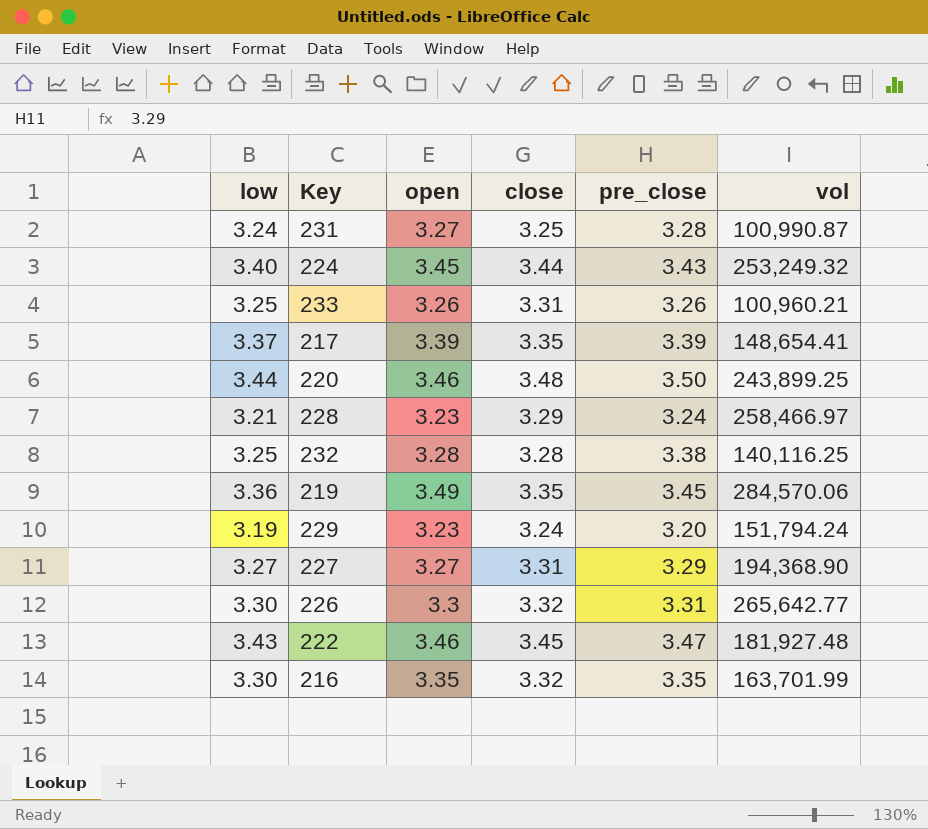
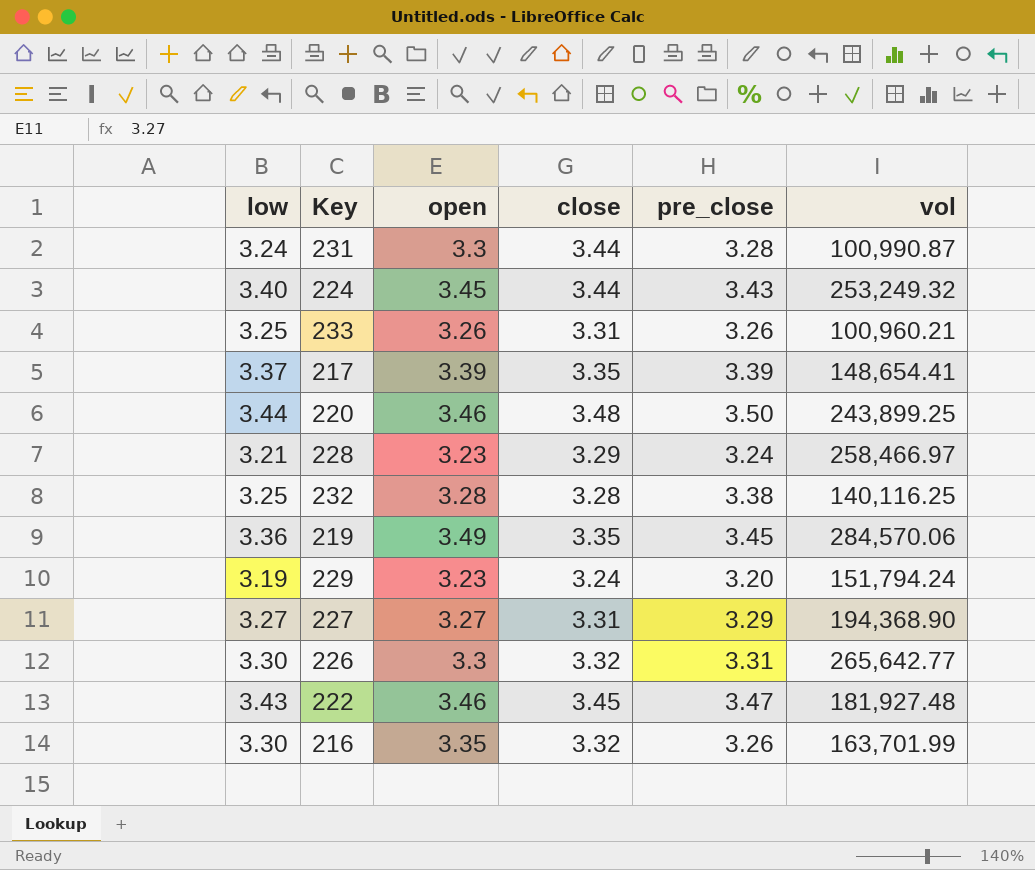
231 | open: 3.27 -> 3.3
231 | close: 3.25 -> 3.44
216 | pre_close: 3.35 -> 3.26

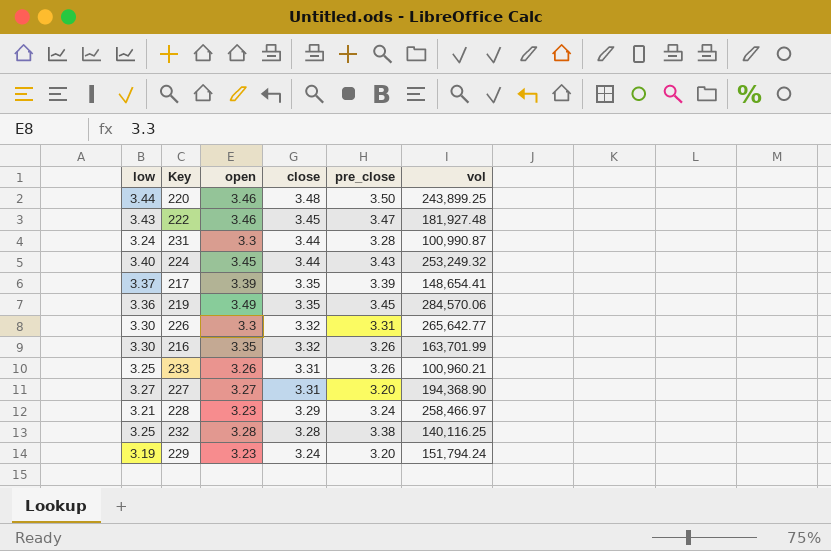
row order: none -> close descending
227 | pre_close: 3.29 -> 3.20

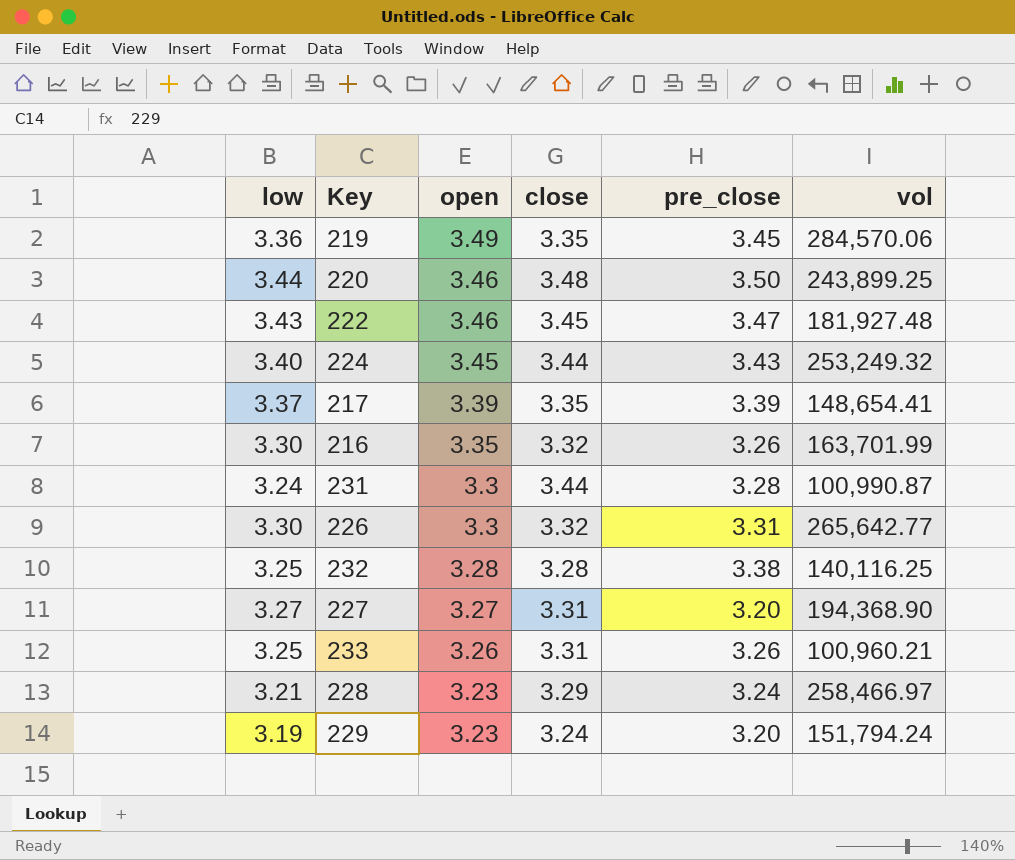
row order: close descending -> open descending

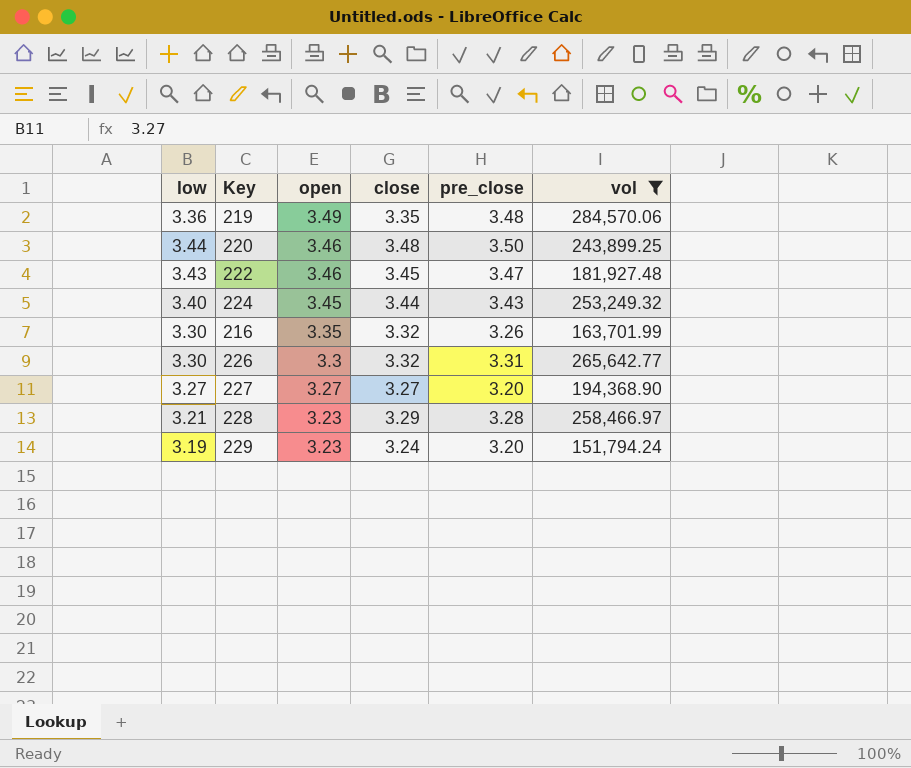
filter: none -> vol >= 151,794.24
219 | pre_close: 3.45 -> 3.48
227 | close: 3.31 -> 3.27
228 | pre_close: 3.24 -> 3.28

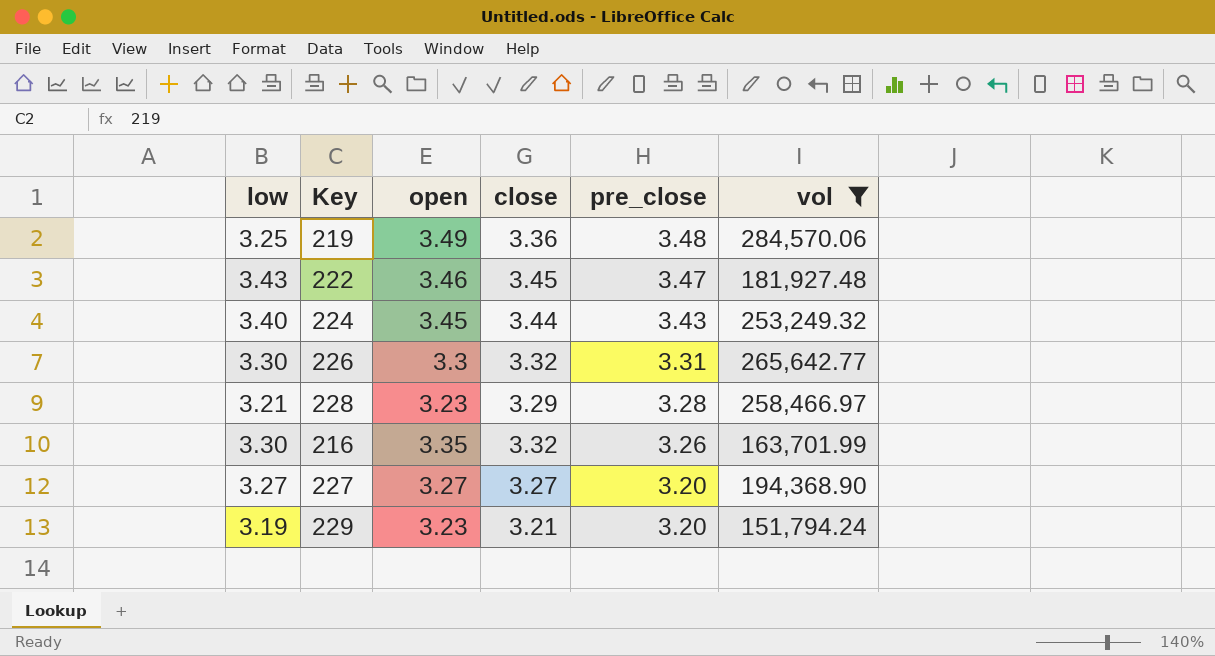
row order: open descending -> pre_close descending
row 220: 3.44 | 3.46 | 3.48 | 3.50 | 243,899.25 -> none
219 | low: 3.36 -> 3.25
219 | close: 3.35 -> 3.36
229 | close: 3.24 -> 3.21

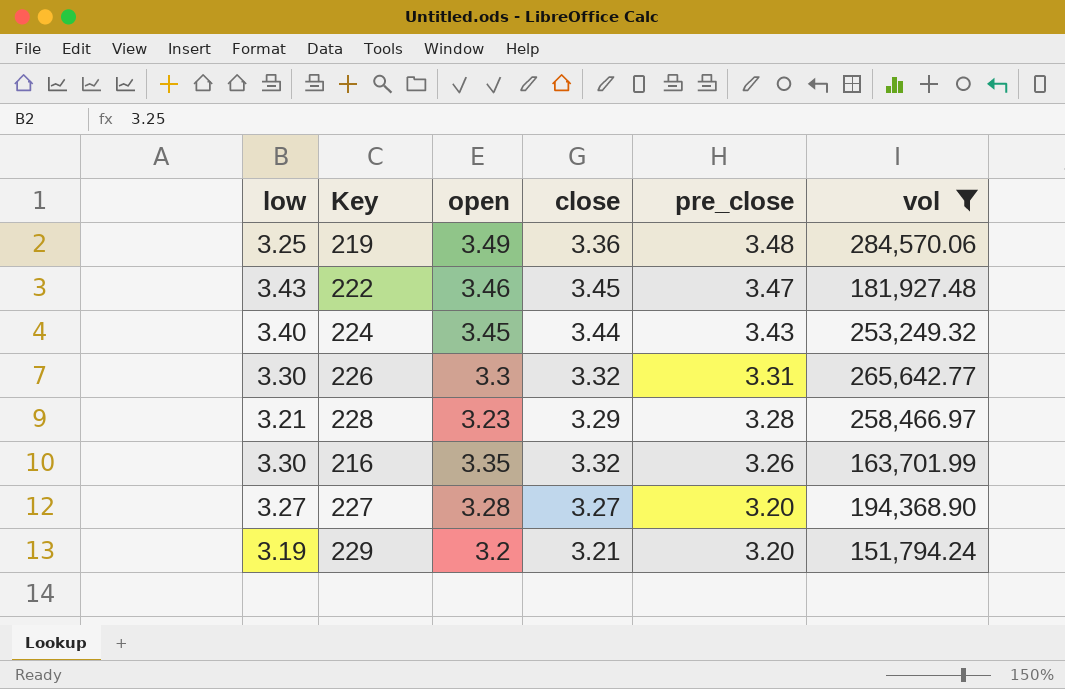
227 | open: 3.27 -> 3.28
229 | open: 3.23 -> 3.2

